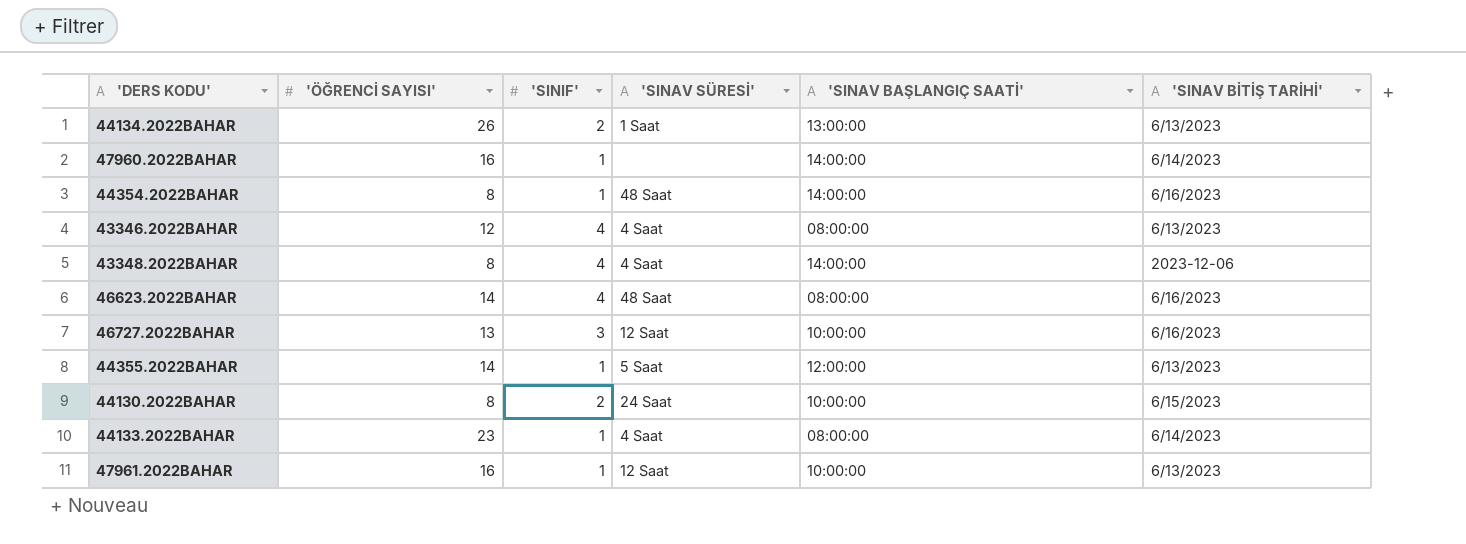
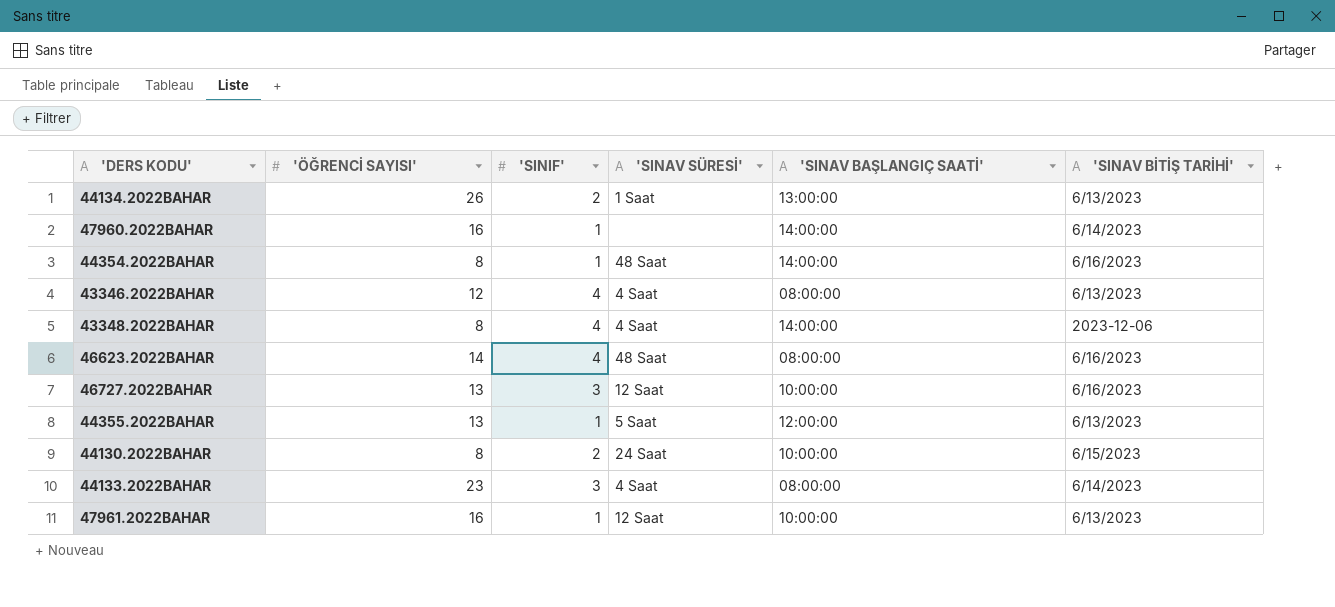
44355.2022BAHAR | 'ÖĞRENCİ SAYISI': 14 -> 13
44133.2022BAHAR | 'SINIF': 1 -> 3

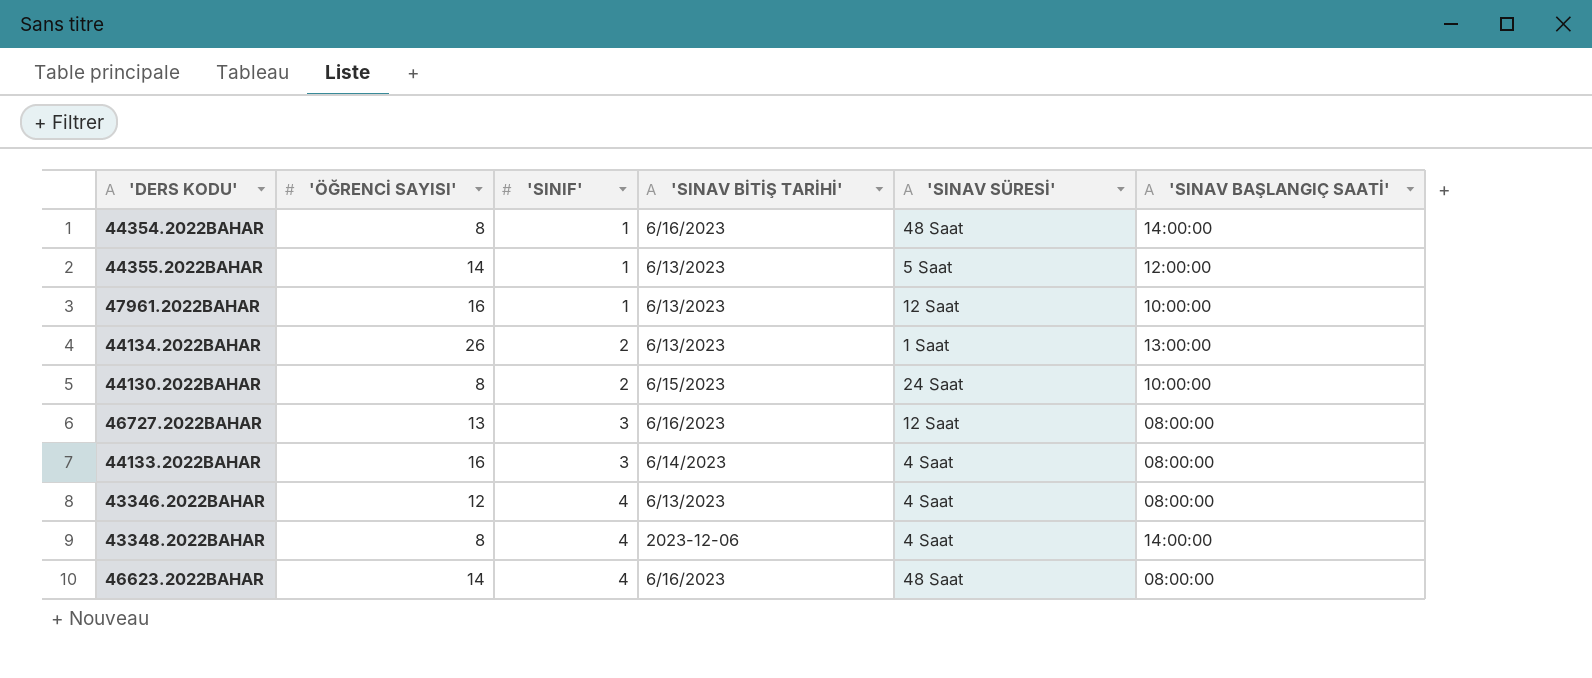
row order: none -> 'SINIF' ascending
column 'SINAV BİTİŞ TARİHİ' | position: 6 -> 4
row 47960.2022BAHAR: 16 | 1 | none | 14:00:00 | 6/14/2023 -> none
44355.2022BAHAR | 'ÖĞRENCİ SAYISI': 13 -> 14
46727.2022BAHAR | 'SINAV BAŞLANGIÇ SAATİ': 10:00:00 -> 08:00:00
44133.2022BAHAR | 'ÖĞRENCİ SAYISI': 23 -> 16

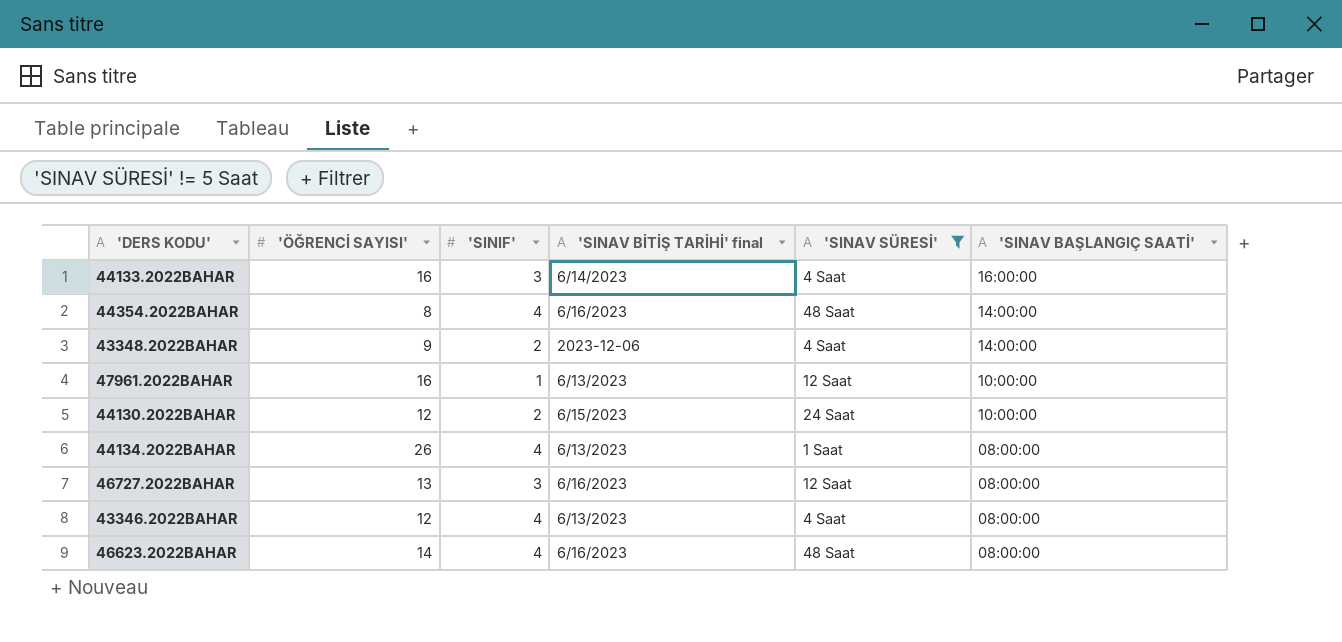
filter: none -> 'SINAV SÜRESİ' != 5 Saat
row order: 'SINIF' ascending -> 'SINAV BAŞLANGIÇ SAATİ' descending
column name: 'SINAV BİTİŞ TARİHİ' -> 'SINAV BİTİŞ TARİHİ' final
44133.2022BAHAR | 'SINAV BAŞLANGIÇ SAATİ': 08:00:00 -> 16:00:00
44354.2022BAHAR | 'SINIF': 1 -> 4
43348.2022BAHAR | 'ÖĞRENCİ SAYISI': 8 -> 9
43348.2022BAHAR | 'SINIF': 4 -> 2
44130.2022BAHAR | 'ÖĞRENCİ SAYISI': 8 -> 12
44134.2022BAHAR | 'SINIF': 2 -> 4
44134.2022BAHAR | 'SINAV BAŞLANGIÇ SAATİ': 13:00:00 -> 08:00:00

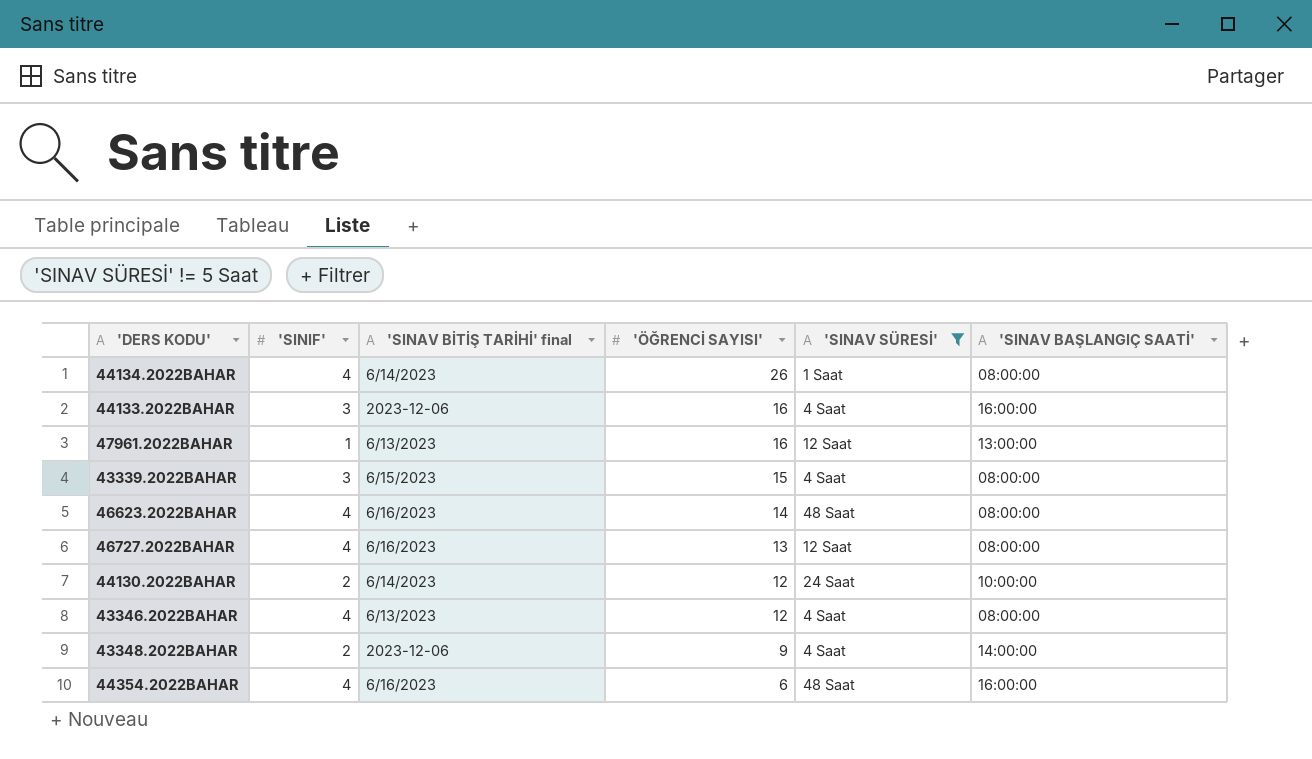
row order: 'SINAV BAŞLANGIÇ SAATİ' descending -> 'ÖĞRENCİ SAYISI' descending
column 'ÖĞRENCİ SAYISI' | position: 2 -> 4
44134.2022BAHAR | 'SINAV BİTİŞ TARİHİ' final: 6/13/2023 -> 6/14/2023
44133.2022BAHAR | 'SINAV BİTİŞ TARİHİ' final: 6/14/2023 -> 2023-12-06
47961.2022BAHAR | 'SINAV BAŞLANGIÇ SAATİ': 10:00:00 -> 13:00:00
row 43339.2022BAHAR: none -> 3 | 6/15/2023 | 15 | 4 Saat | 08:00:00
46727.2022BAHAR | 'SINIF': 3 -> 4
44130.2022BAHAR | 'SINAV BİTİŞ TARİHİ' final: 6/15/2023 -> 6/14/2023
44354.2022BAHAR | 'ÖĞRENCİ SAYISI': 8 -> 6
44354.2022BAHAR | 'SINAV BAŞLANGIÇ SAATİ': 14:00:00 -> 16:00:00

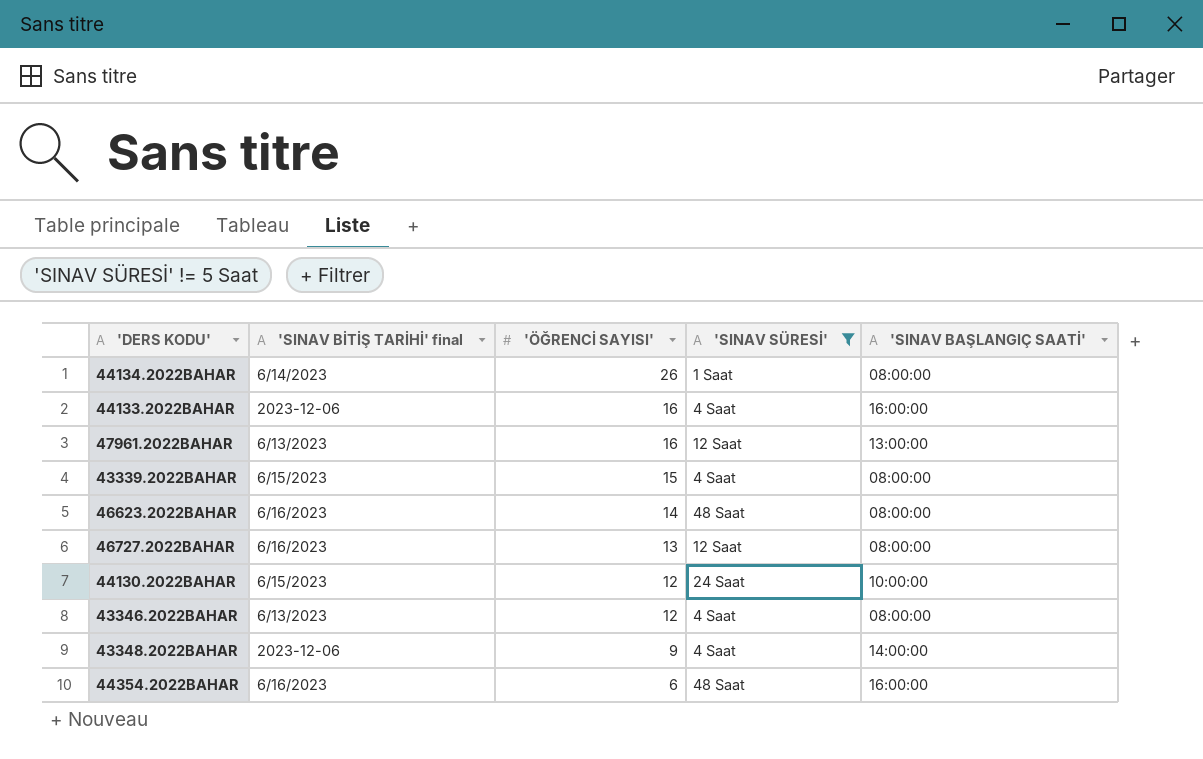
column 'SINIF' | position: 2 -> none
44130.2022BAHAR | 'SINAV BİTİŞ TARİHİ' final: 6/14/2023 -> 6/15/2023

